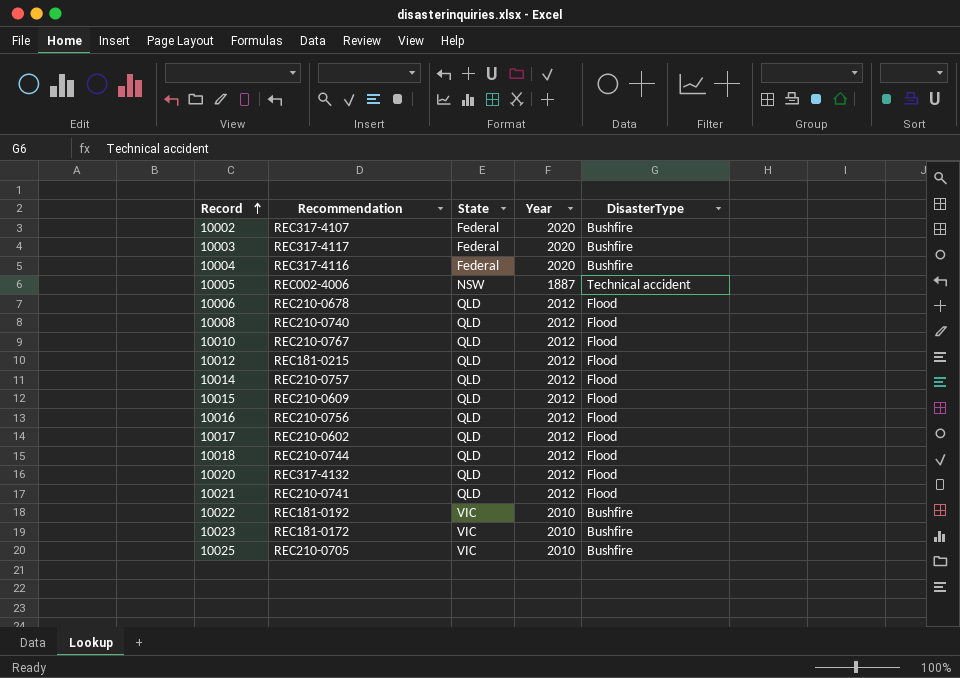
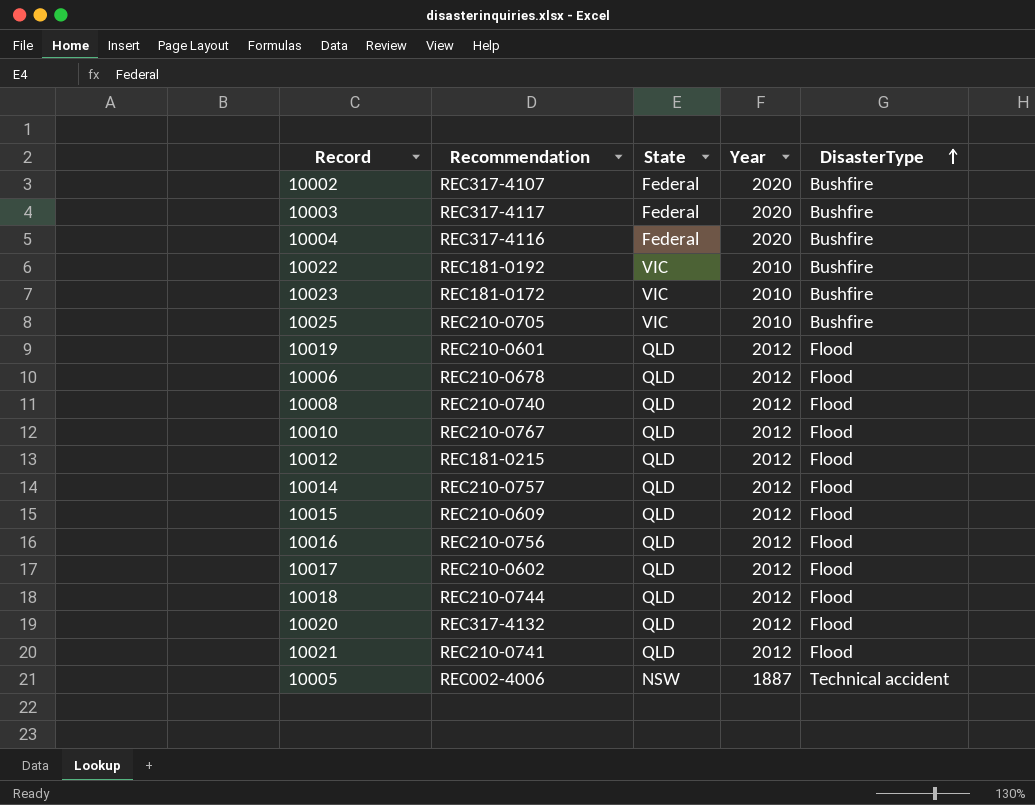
row order: Record ascending -> DisasterType ascending
row 10019: none -> REC210-0601 | QLD | 2012 | Flood

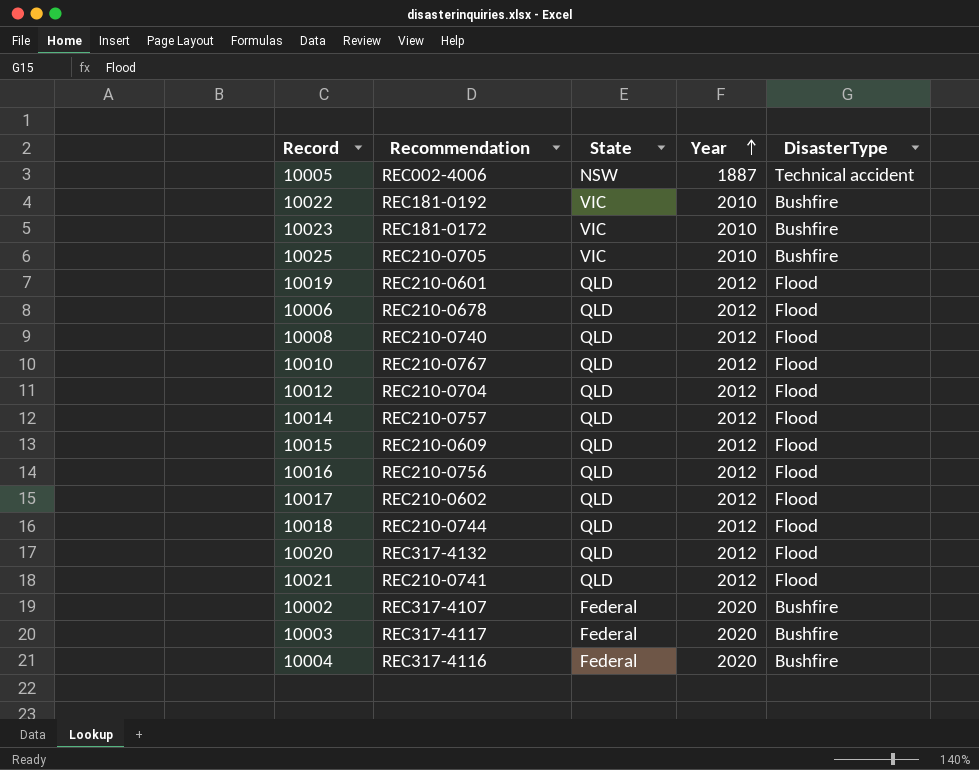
row order: DisasterType ascending -> Year ascending
10012 | Recommendation: REC181-0215 -> REC210-0704

